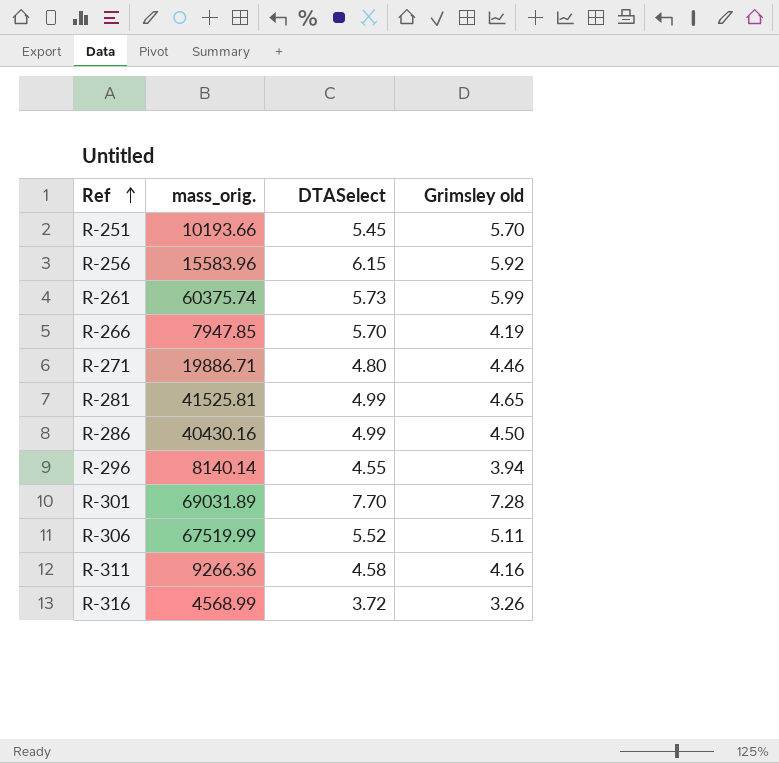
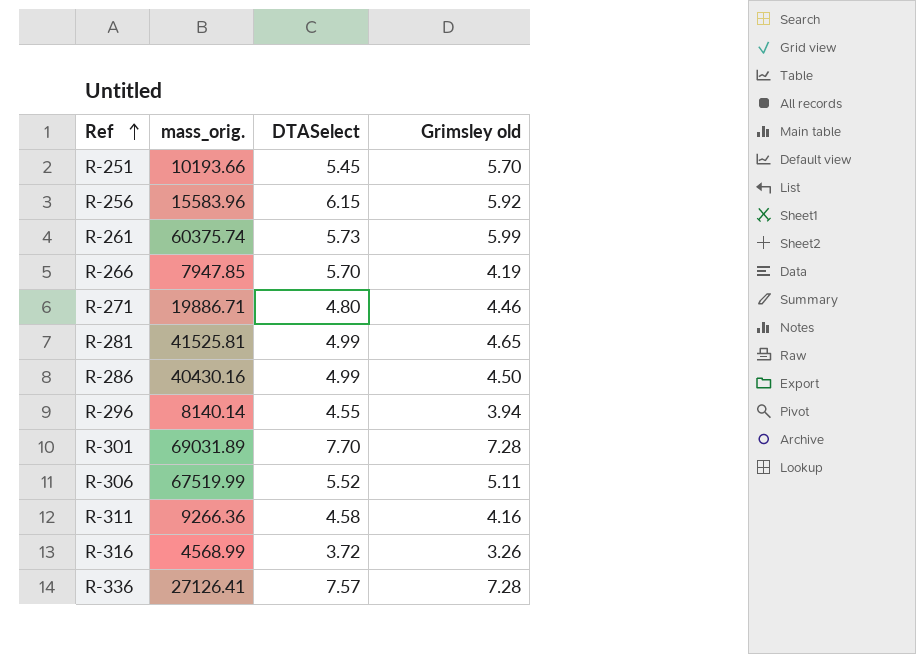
row R-336: none -> 27126.41 | 7.57 | 7.28

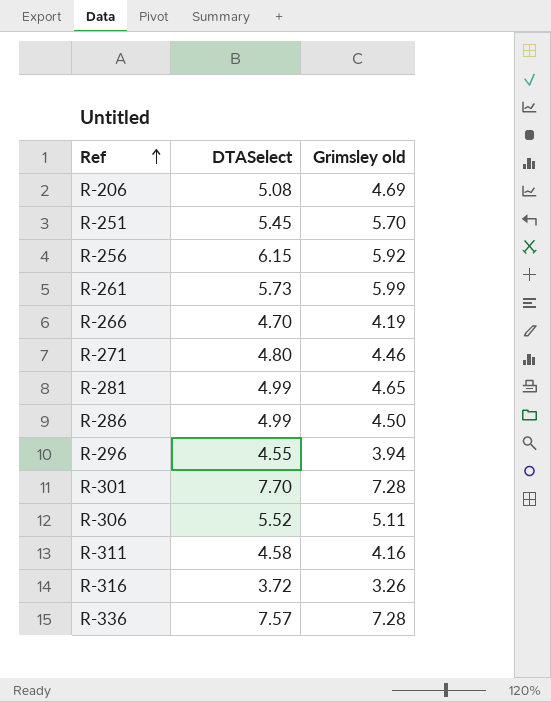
column mass_orig. | position: 2 -> none
row R-206: none -> 5.08 | 4.69
R-266 | DTASelect: 5.70 -> 4.70

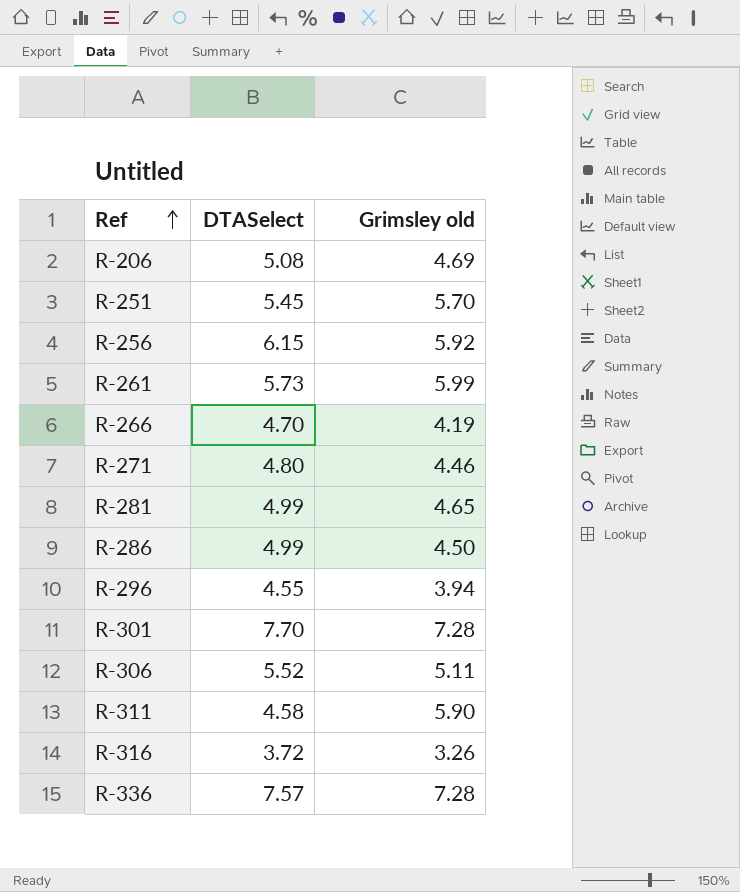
R-311 | Grimsley old: 4.16 -> 5.90

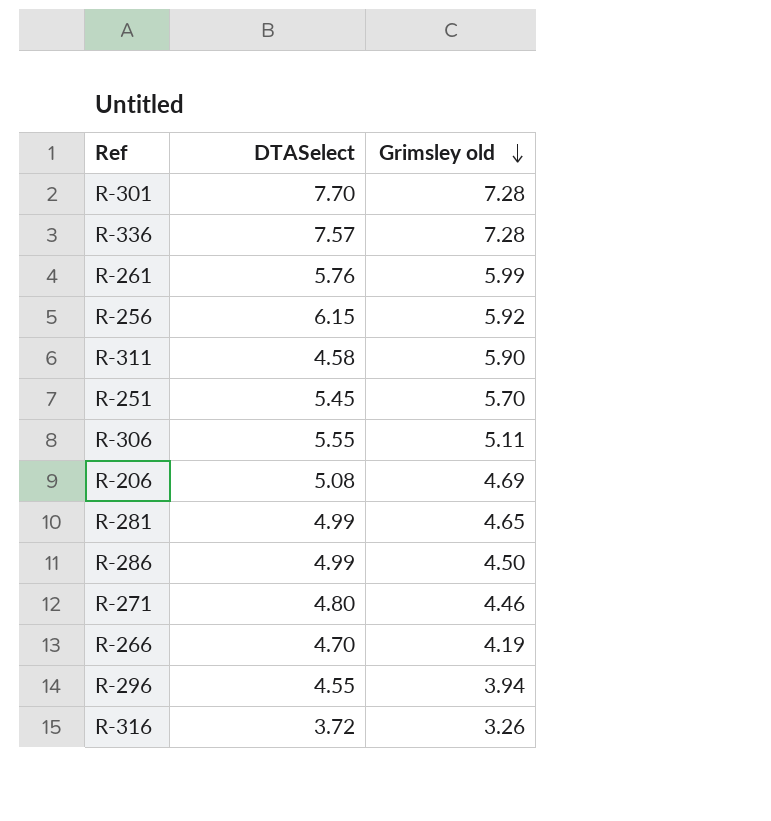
row order: Ref ascending -> Grimsley old descending
R-261 | DTASelect: 5.73 -> 5.76
R-306 | DTASelect: 5.52 -> 5.55

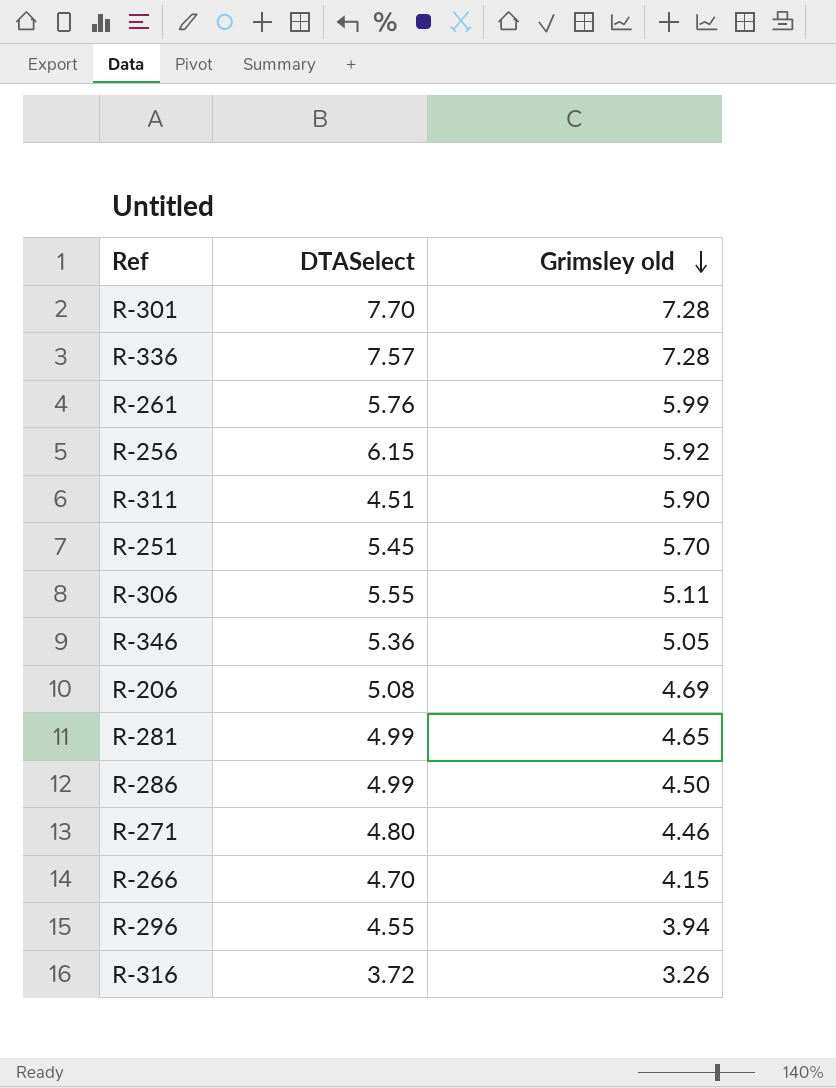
R-311 | DTASelect: 4.58 -> 4.51
row R-346: none -> 5.36 | 5.05
R-266 | Grimsley old: 4.19 -> 4.15

